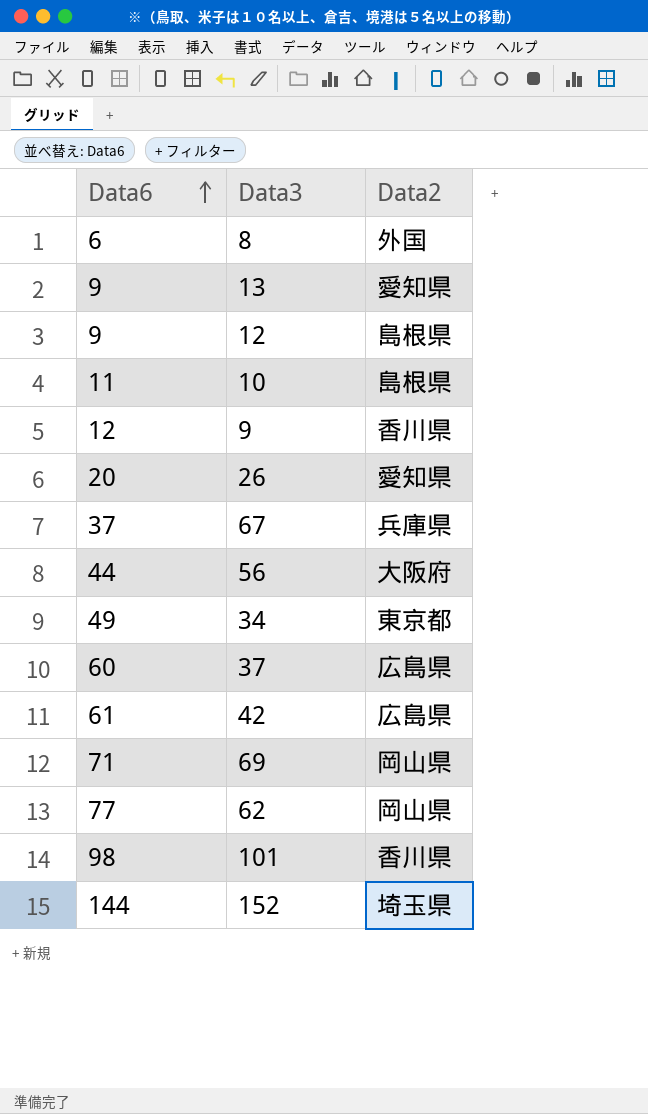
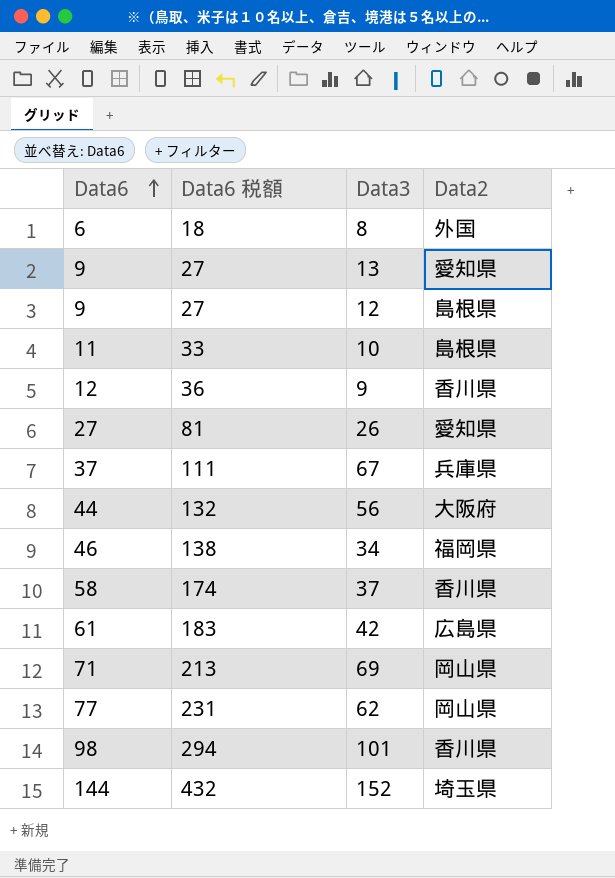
column Data6 税額 | formula: none -> [Data6] * 3
26 | Data6: 20 -> 27
34 | Data6: 49 -> 46
34 | Data2: 東京都 -> 福岡県
37 | Data6: 60 -> 58
37 | Data2: 広島県 -> 香川県

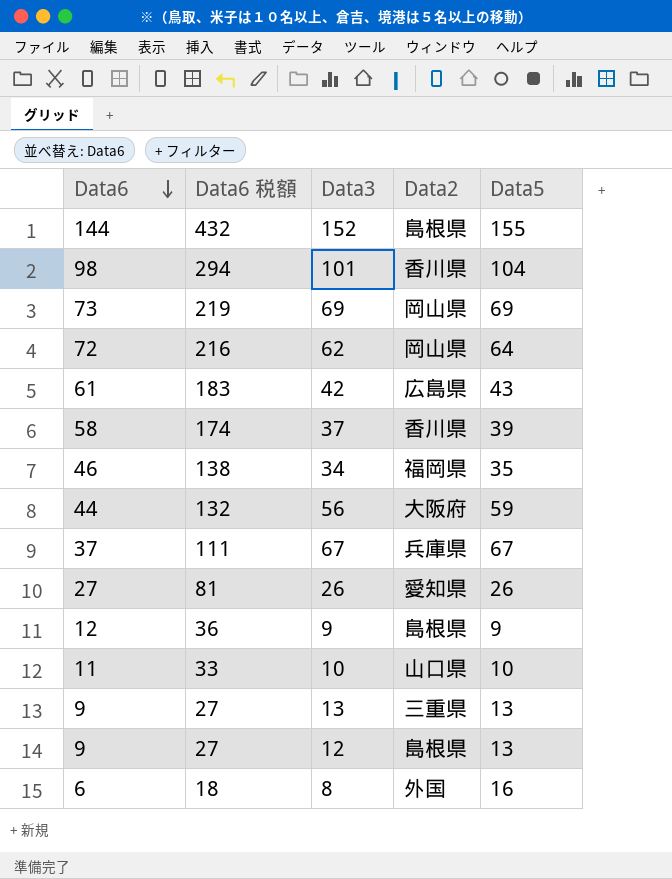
row order: Data6 ascending -> Data6 descending
column Data5 | position: none -> 5
152 | Data2: 埼玉県 -> 島根県
69 | Data6: 71 -> 73
69 | Data6 税額: 213 -> 219
62 | Data6: 77 -> 72
62 | Data6 税額: 231 -> 216
9 | Data2: 香川県 -> 島根県
10 | Data2: 島根県 -> 山口県
13 | Data2: 愛知県 -> 三重県

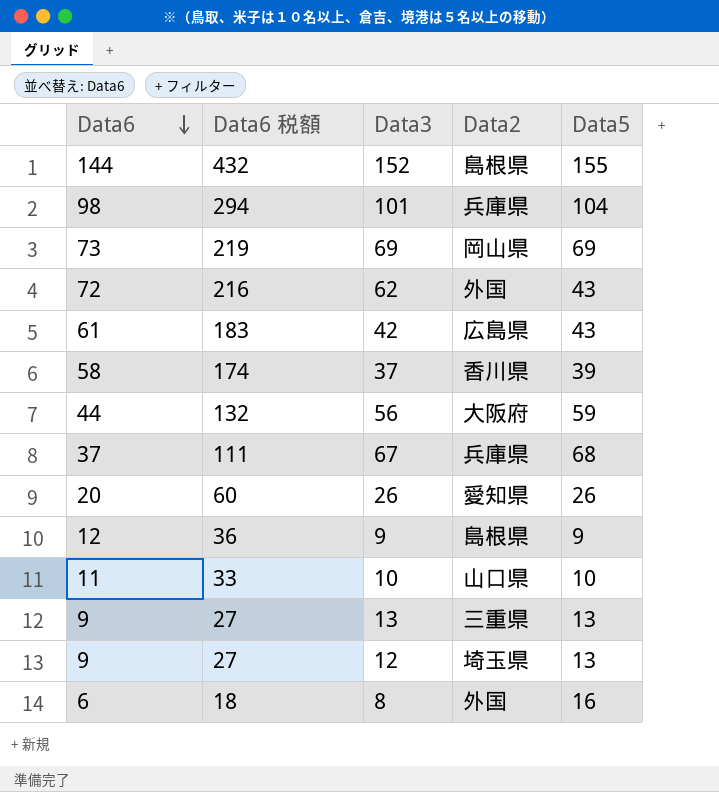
row 34: 46 | 138 | 福岡県 | 35 -> none
101 | Data2: 香川県 -> 兵庫県
62 | Data2: 岡山県 -> 外国
62 | Data5: 64 -> 43
67 | Data5: 67 -> 68
26 | Data6: 27 -> 20
26 | Data6 税額: 81 -> 60
12 | Data2: 島根県 -> 埼玉県

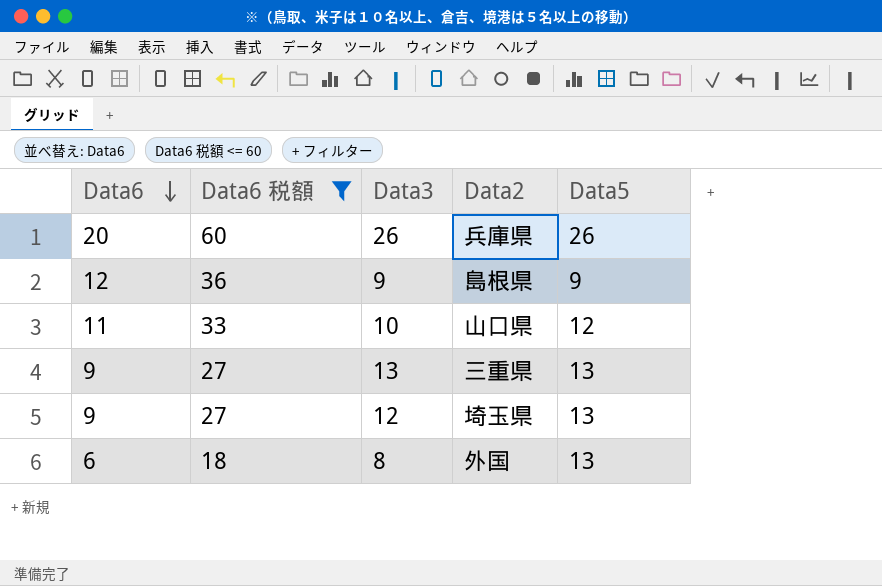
filter: none -> Data6 税額 <= 60
26 | Data2: 愛知県 -> 兵庫県
10 | Data5: 10 -> 12
8 | Data5: 16 -> 13

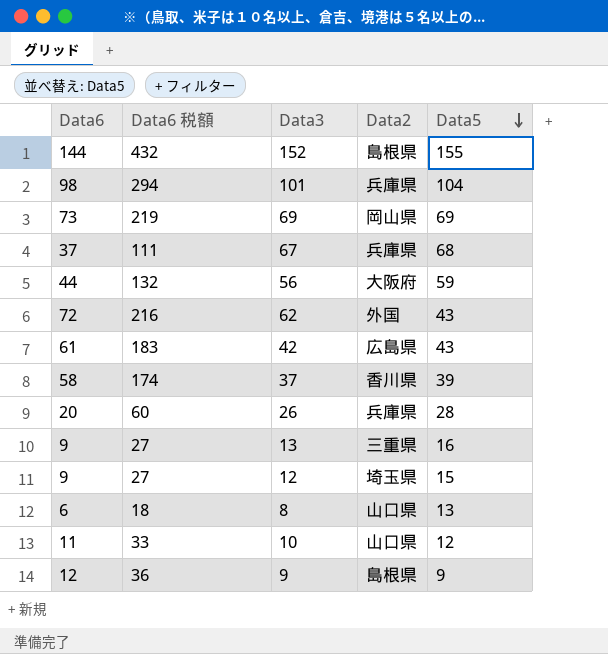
filter: Data6 税額 <= 60 -> none
row order: Data6 descending -> Data5 descending
26 | Data5: 26 -> 28
13 | Data5: 13 -> 16
12 | Data5: 13 -> 15
8 | Data2: 外国 -> 山口県

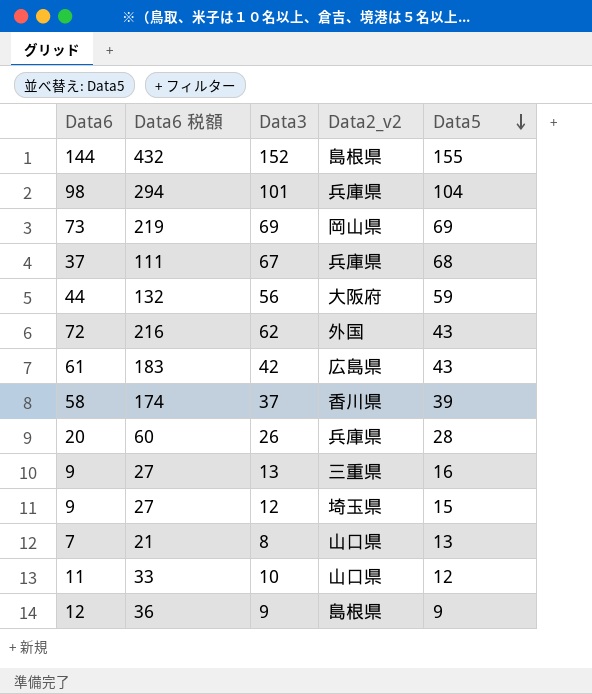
column name: Data2 -> Data2_v2
8 | Data6: 6 -> 7
8 | Data6 税額: 18 -> 21

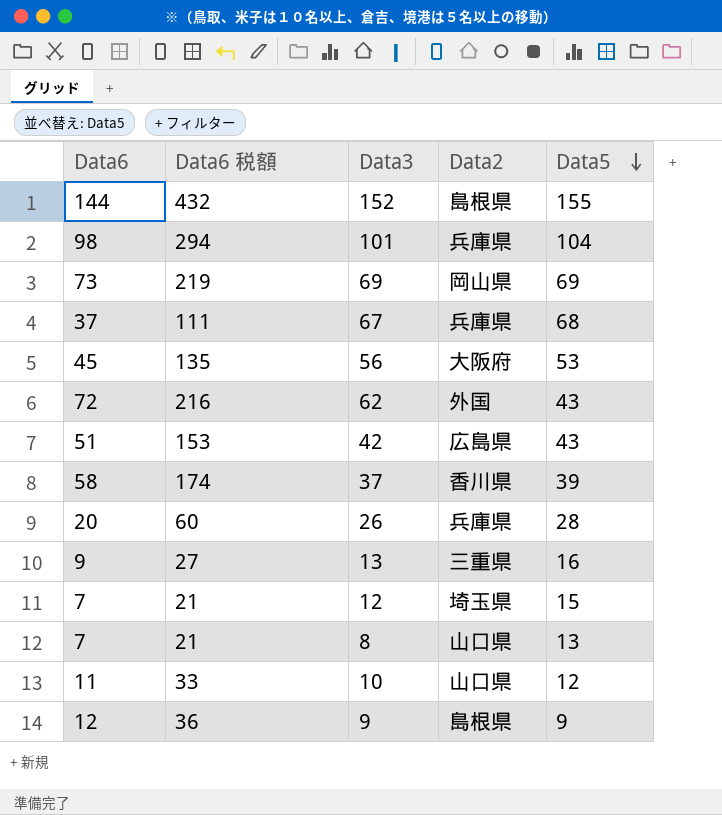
column name: Data2_v2 -> Data2
56 | Data6: 44 -> 45
56 | Data6 税額: 132 -> 135
56 | Data5: 59 -> 53
42 | Data6: 61 -> 51
42 | Data6 税額: 183 -> 153
12 | Data6: 9 -> 7
12 | Data6 税額: 27 -> 21

